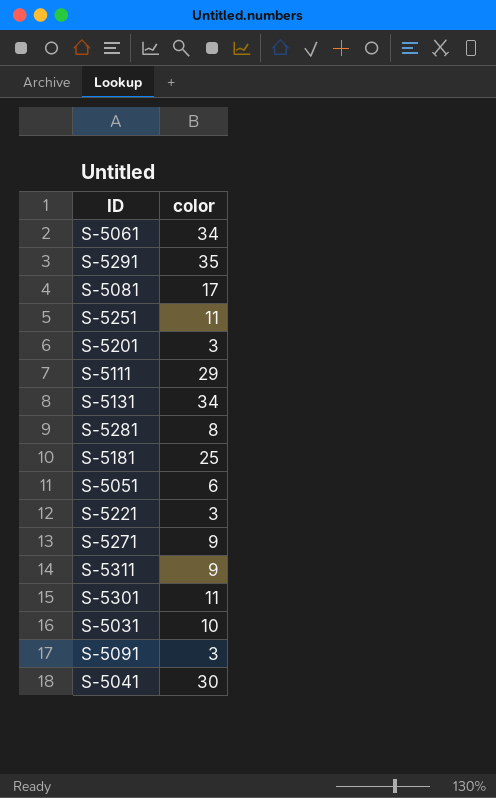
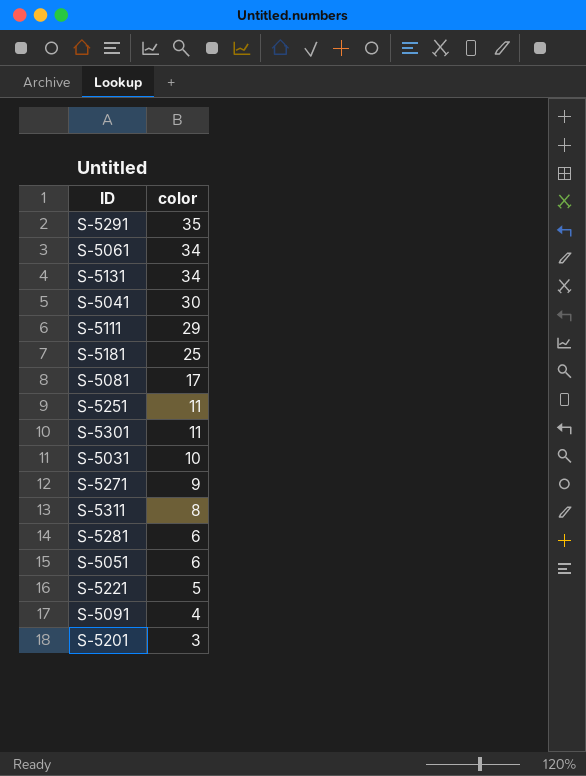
row order: none -> color descending
S-5311 | color: 9 -> 8
S-5281 | color: 8 -> 6
S-5221 | color: 3 -> 5
S-5091 | color: 3 -> 4

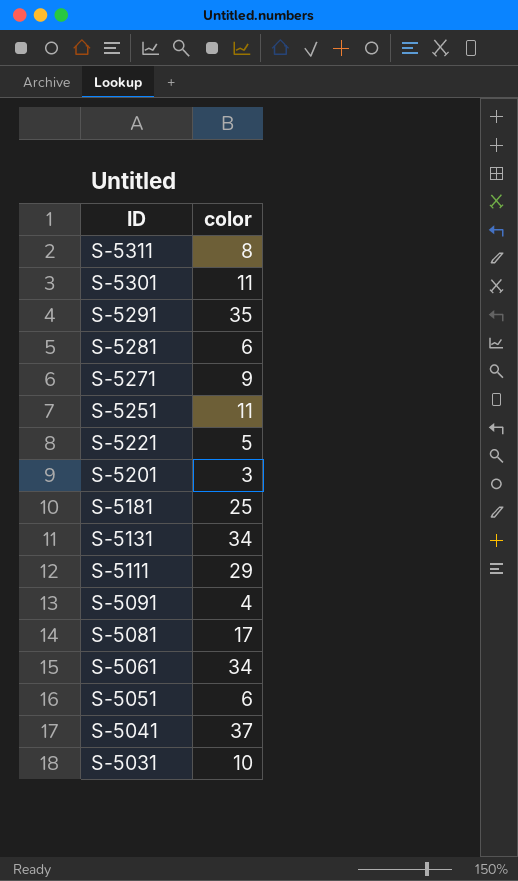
row order: color descending -> ID descending
S-5041 | color: 30 -> 37

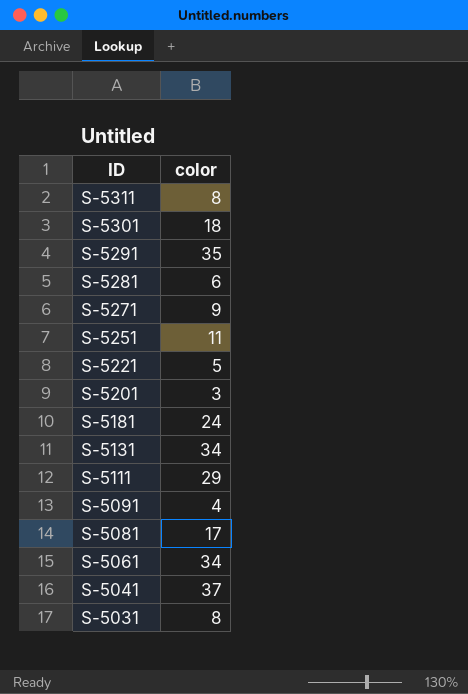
row S-5051: 6 -> none
S-5301 | color: 11 -> 18
S-5181 | color: 25 -> 24
S-5031 | color: 10 -> 8

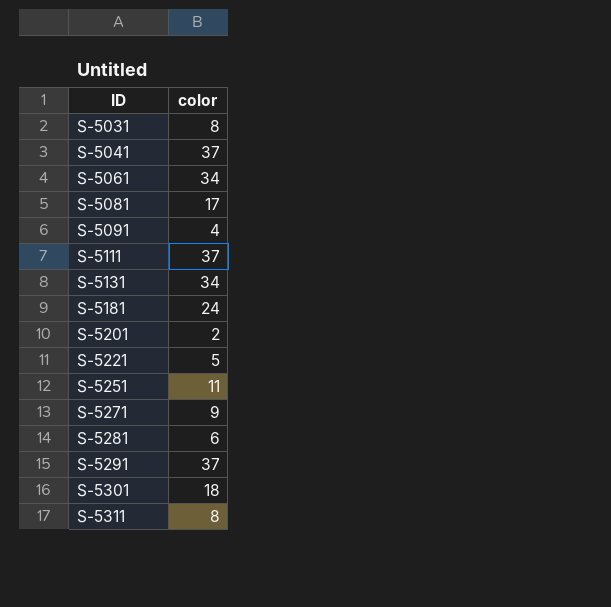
row order: ID descending -> ID ascending
S-5111 | color: 29 -> 37
S-5201 | color: 3 -> 2
S-5291 | color: 35 -> 37

